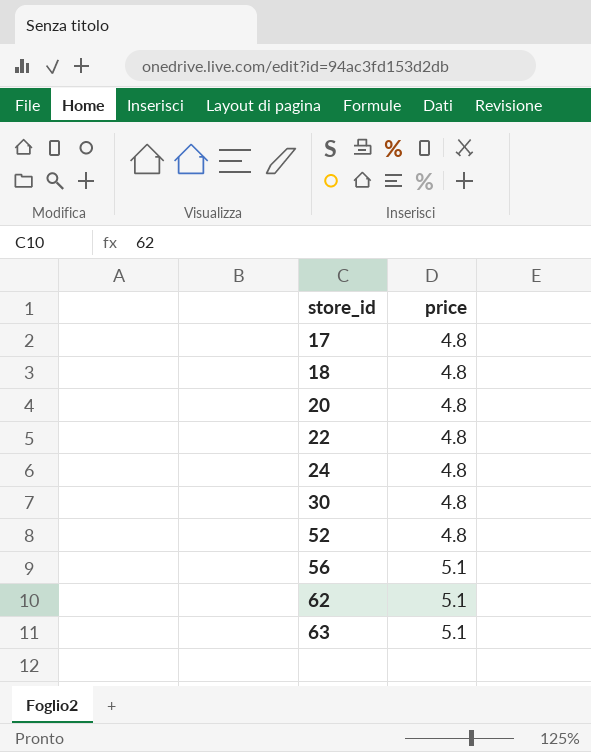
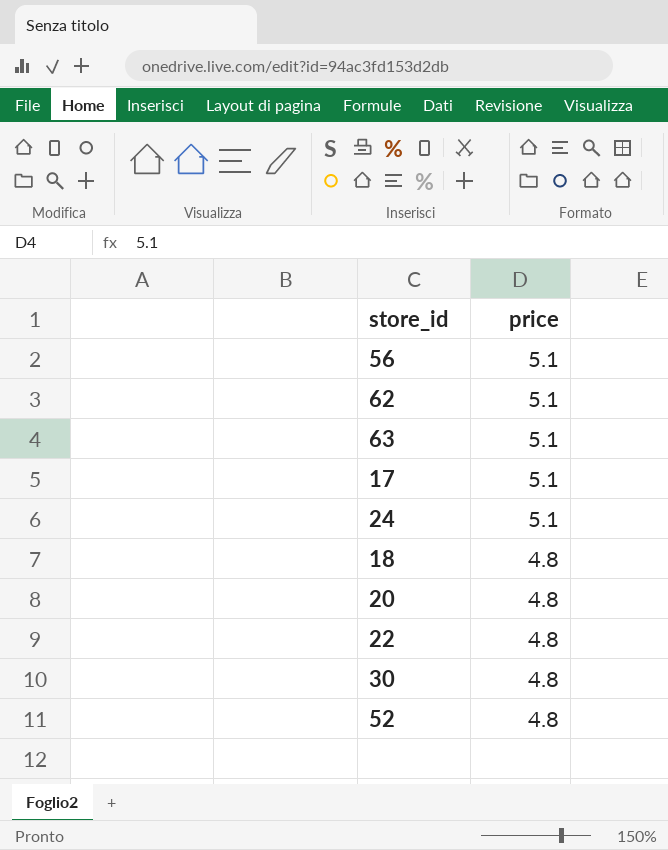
row order: store_id ascending -> price descending
17 | price: 4.8 -> 5.1
24 | price: 4.8 -> 5.1

